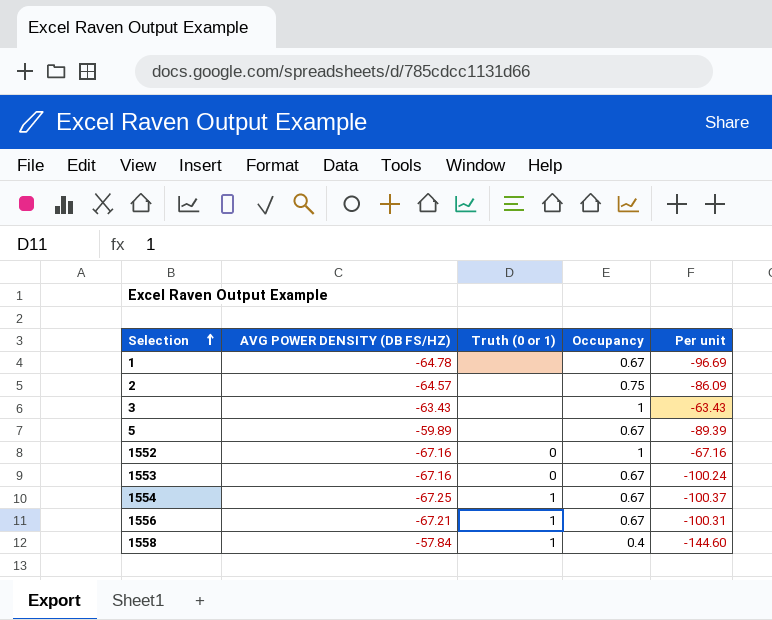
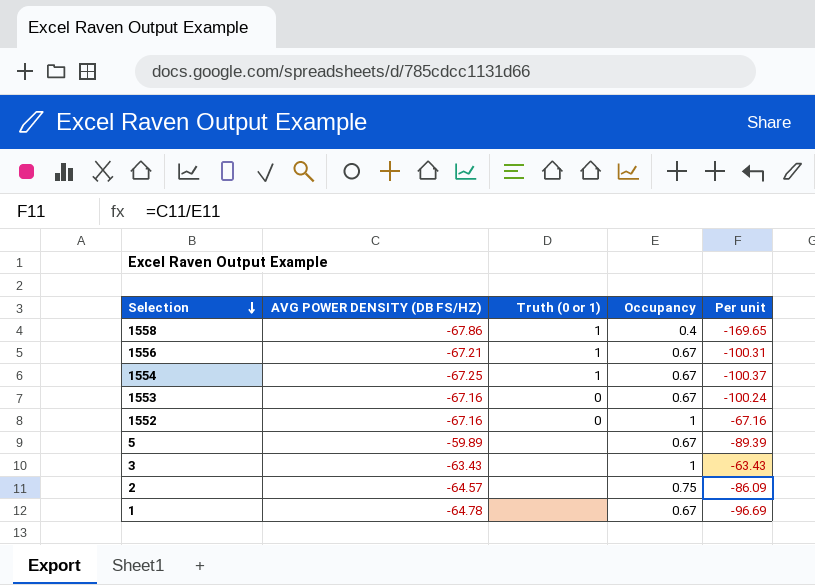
row order: Selection ascending -> Selection descending
1558 | AVG POWER DENSITY (DB FS/HZ): -57.84 -> -67.86
1558 | Per unit: -144.60 -> -169.65

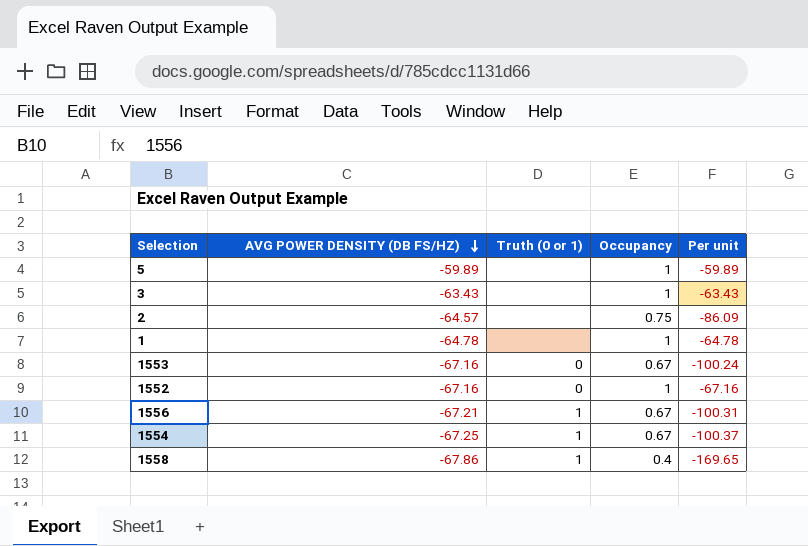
row order: Selection descending -> AVG POWER DENSITY (DB FS/HZ) descending
5 | Occupancy: 0.67 -> 1
5 | Per unit: -89.39 -> -59.89
1 | Occupancy: 0.67 -> 1
1 | Per unit: -96.69 -> -64.78

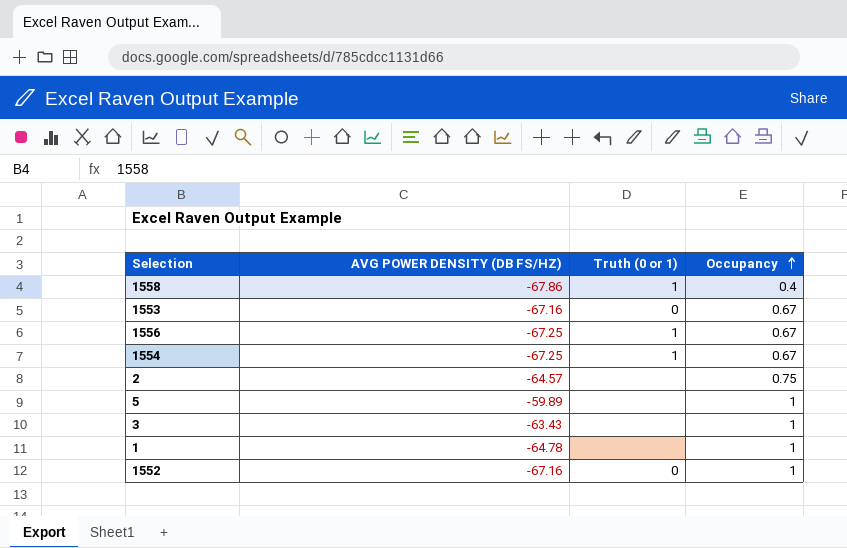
row order: AVG POWER DENSITY (DB FS/HZ) descending -> Occupancy ascending
column Per unit | formula: [AVG POWER DENSITY (DB FS/HZ)] / [Occupancy] -> none
1556 | AVG POWER DENSITY (DB FS/HZ): -67.21 -> -67.25

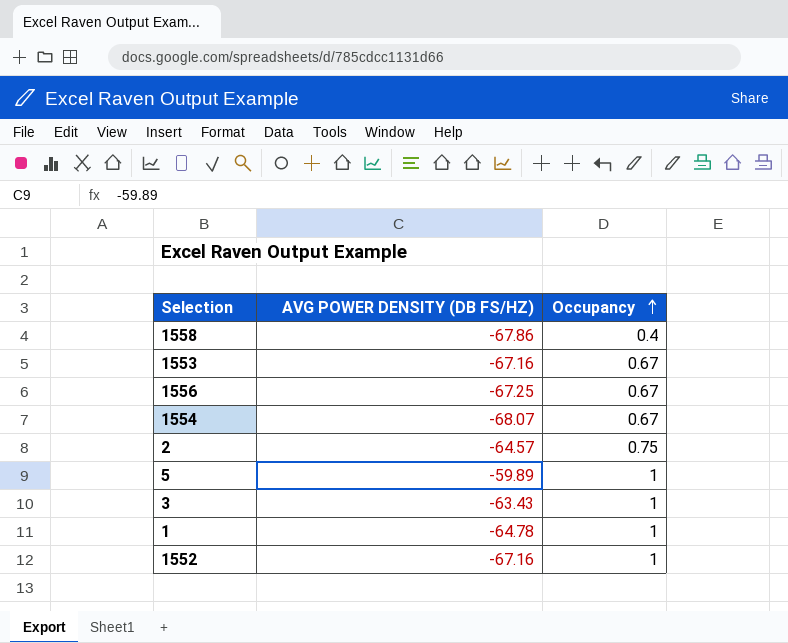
column Truth (0 or 1) | position: 3 -> none
1554 | AVG POWER DENSITY (DB FS/HZ): -67.25 -> -68.07

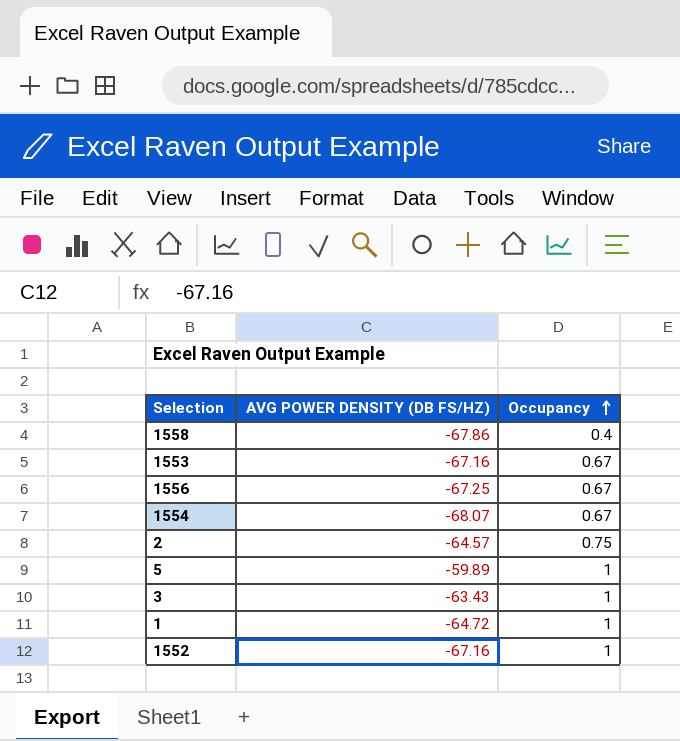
1 | AVG POWER DENSITY (DB FS/HZ): -64.78 -> -64.72

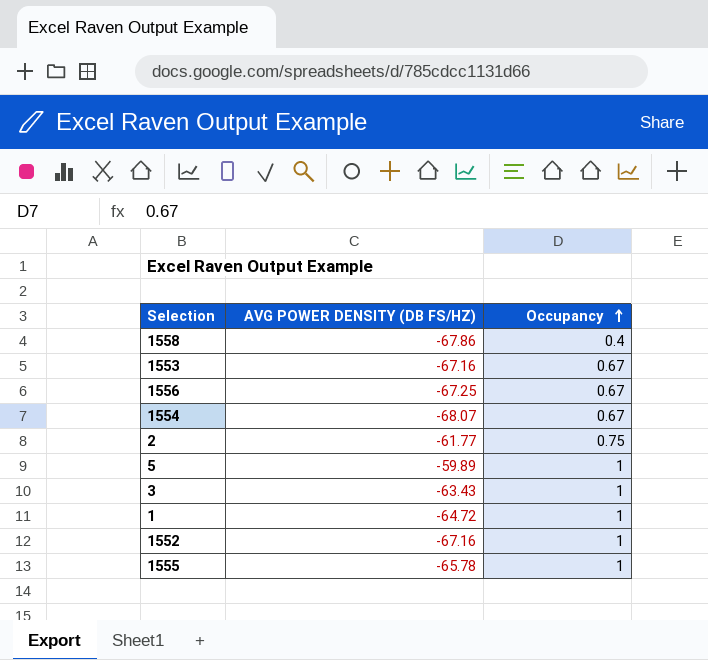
2 | AVG POWER DENSITY (DB FS/HZ): -64.57 -> -61.77
row 1555: none -> -65.78 | 1

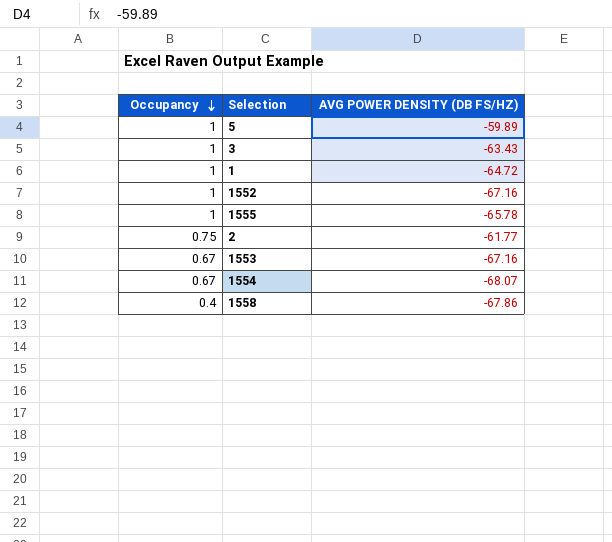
row order: Occupancy ascending -> Occupancy descending
column Occupancy | position: 3 -> 1
row 1556: -67.25 | 0.67 -> none

